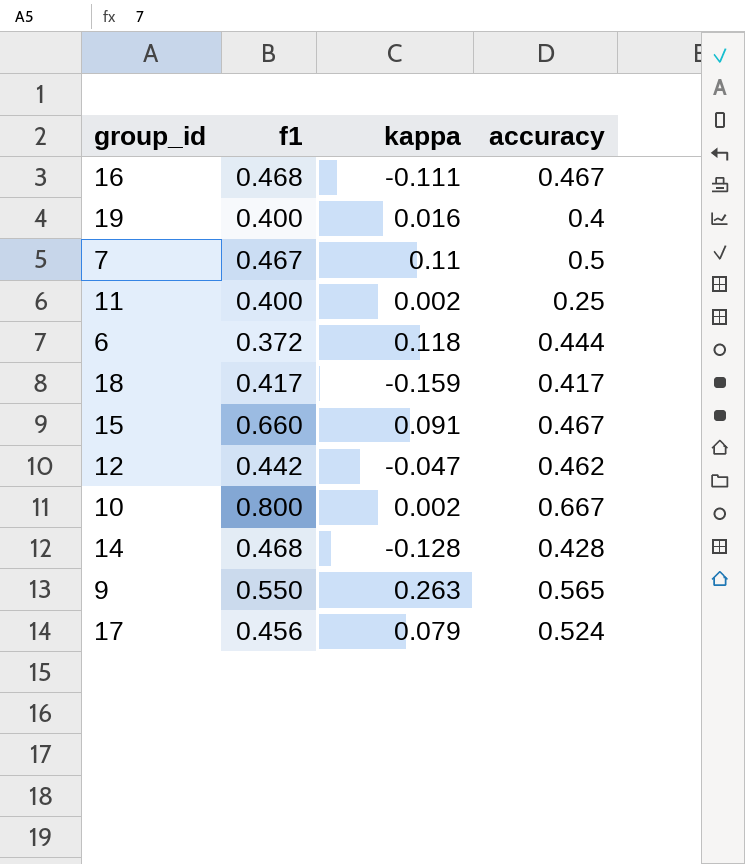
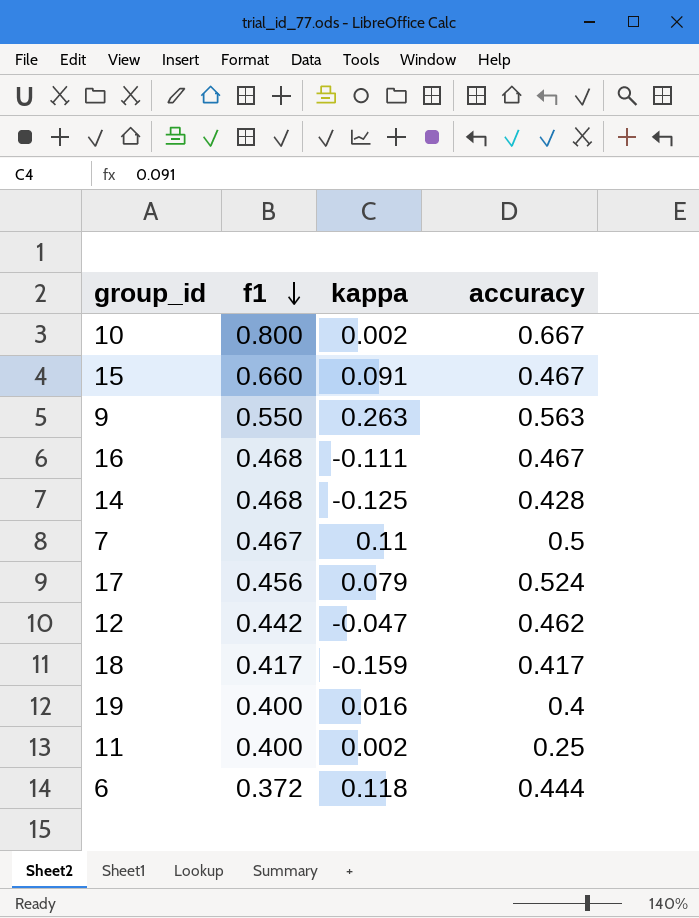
row order: none -> f1 descending
9 | accuracy: 0.565 -> 0.563
14 | kappa: -0.128 -> -0.125

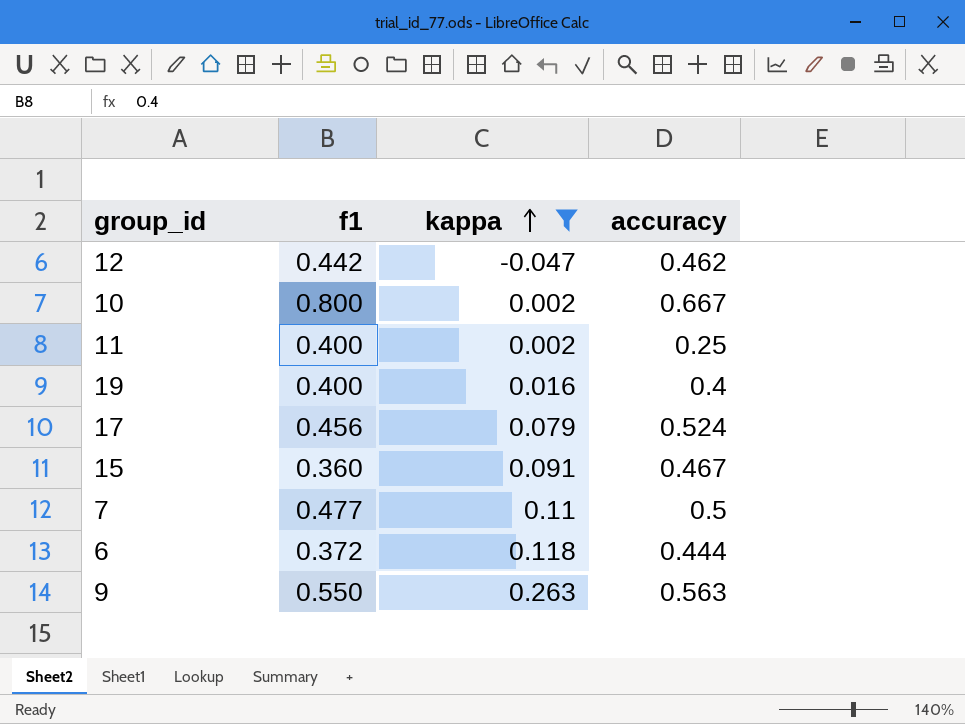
filter: none -> kappa >= -0.047
row order: f1 descending -> kappa ascending
15 | f1: 0.660 -> 0.360
7 | f1: 0.467 -> 0.477

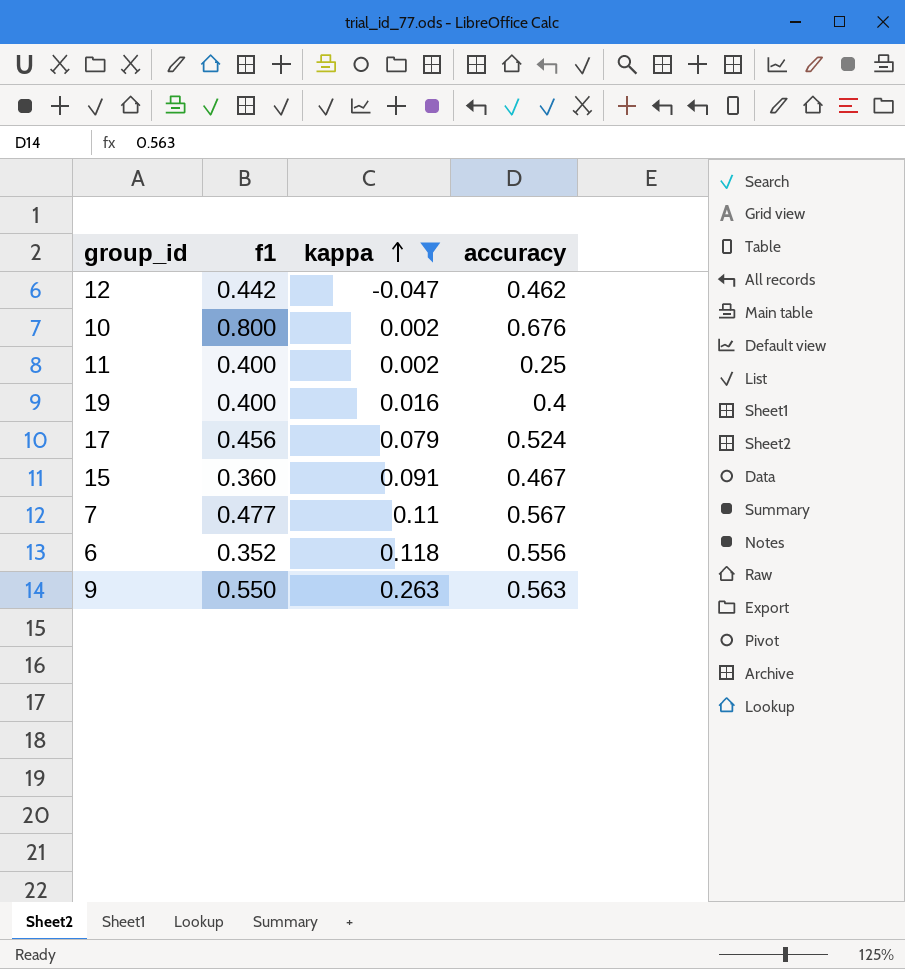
10 | accuracy: 0.667 -> 0.676
7 | accuracy: 0.5 -> 0.567
6 | f1: 0.372 -> 0.352
6 | accuracy: 0.444 -> 0.556

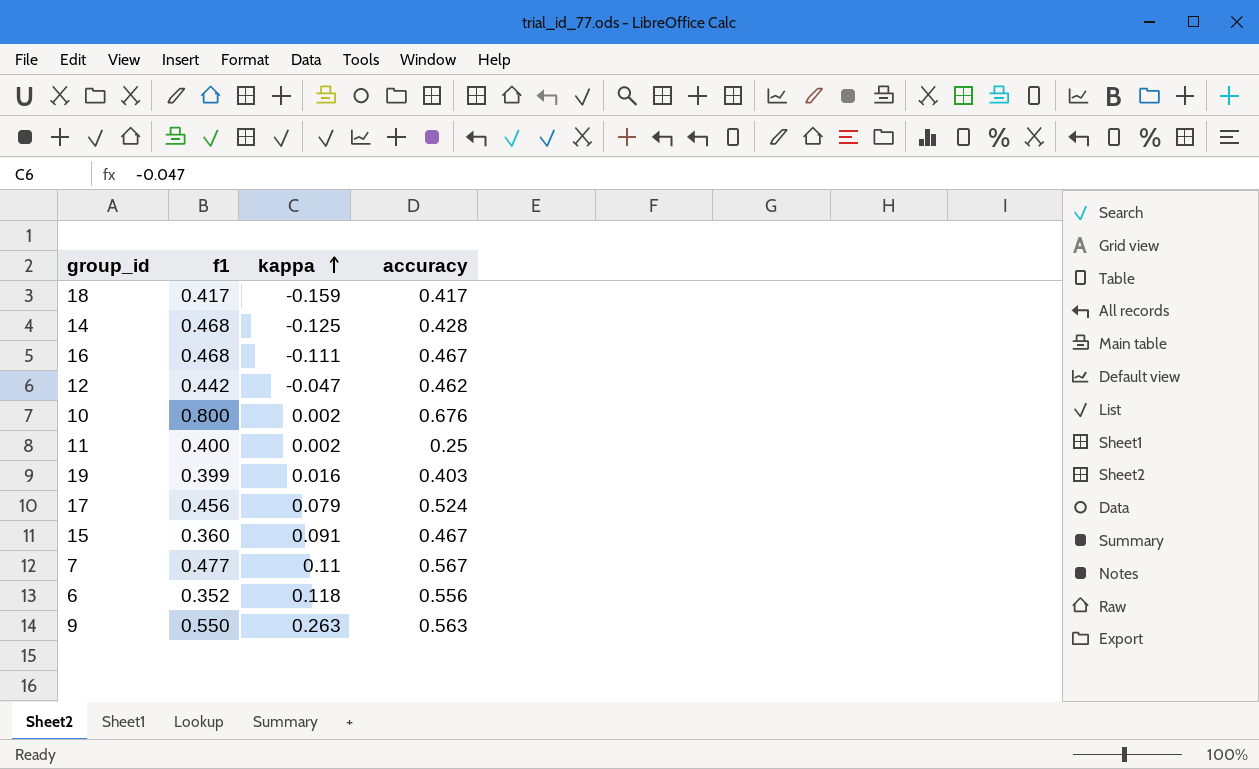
filter: kappa >= -0.047 -> none
19 | f1: 0.400 -> 0.399
19 | accuracy: 0.4 -> 0.403

